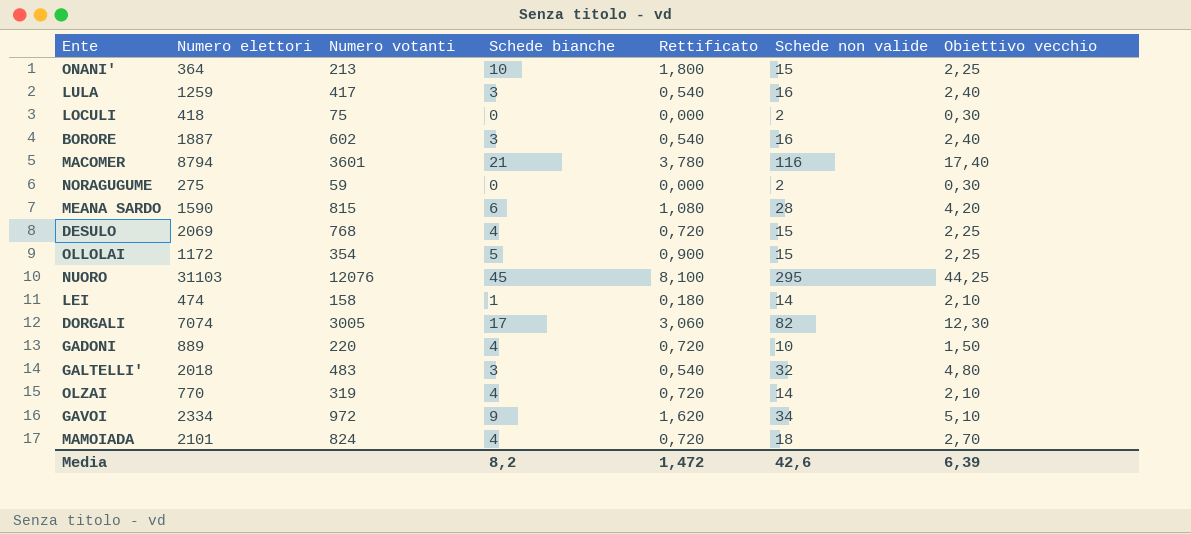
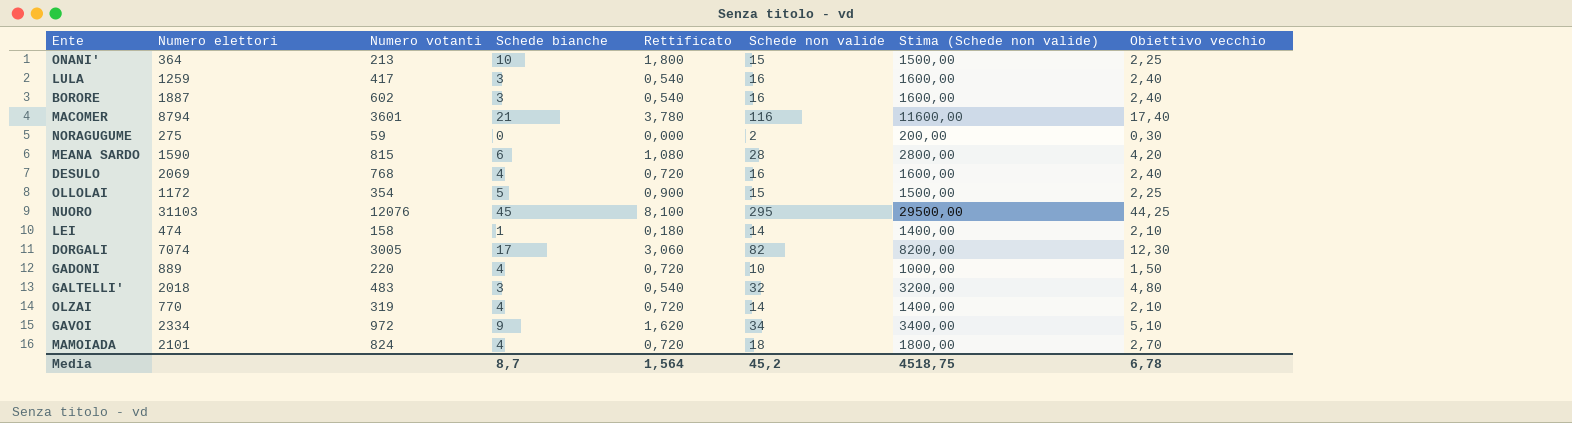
column Stima (Schede non valide) | formula: none -> [Schede non valide] * 100
row LOCULI: 418 | 75 | 0 | 0,000 | 2 | 0,30 -> none
DESULO | Schede non valide: 15 -> 16
DESULO | Obiettivo vecchio: 2,25 -> 2,40
Media | Schede bianche: 8,2 -> 8,7
Media | Rettificato: 1,472 -> 1,564
Media | Schede non valide: 42,6 -> 45,2
Media | Obiettivo vecchio: 6,39 -> 6,78

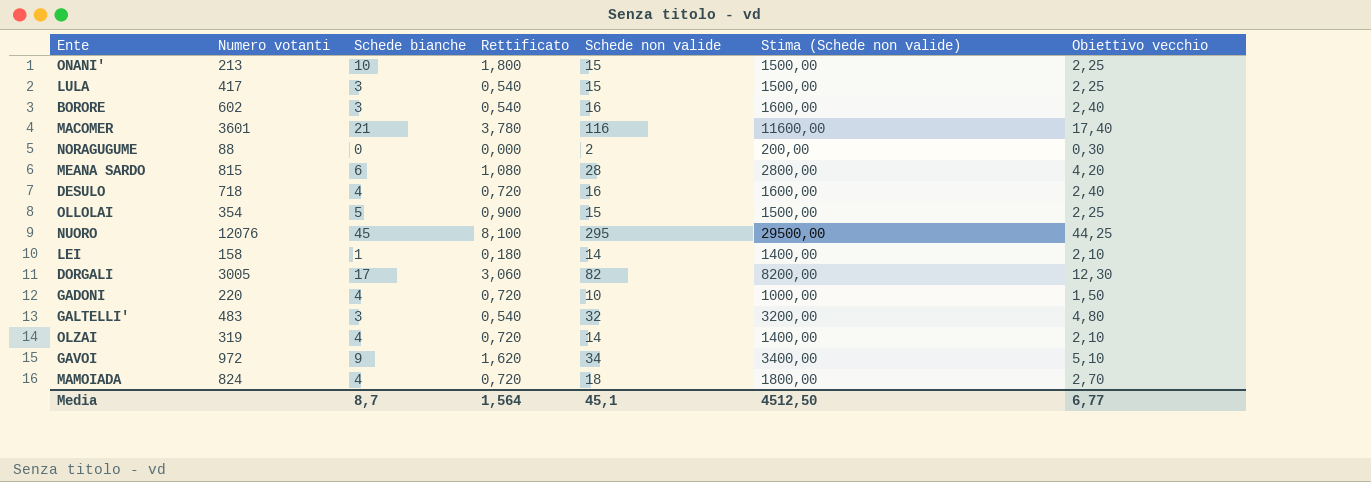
column Numero elettori | position: 2 -> none
LULA | Schede non valide: 16 -> 15
LULA | Stima (Schede non valide): 1600,00 -> 1500,00
LULA | Obiettivo vecchio: 2,40 -> 2,25
NORAGUGUME | Numero votanti: 59 -> 88
DESULO | Numero votanti: 768 -> 718
Media | Schede non valide: 45,2 -> 45,1
Media | Stima (Schede non valide): 4518,75 -> 4512,50
Media | Obiettivo vecchio: 6,78 -> 6,77

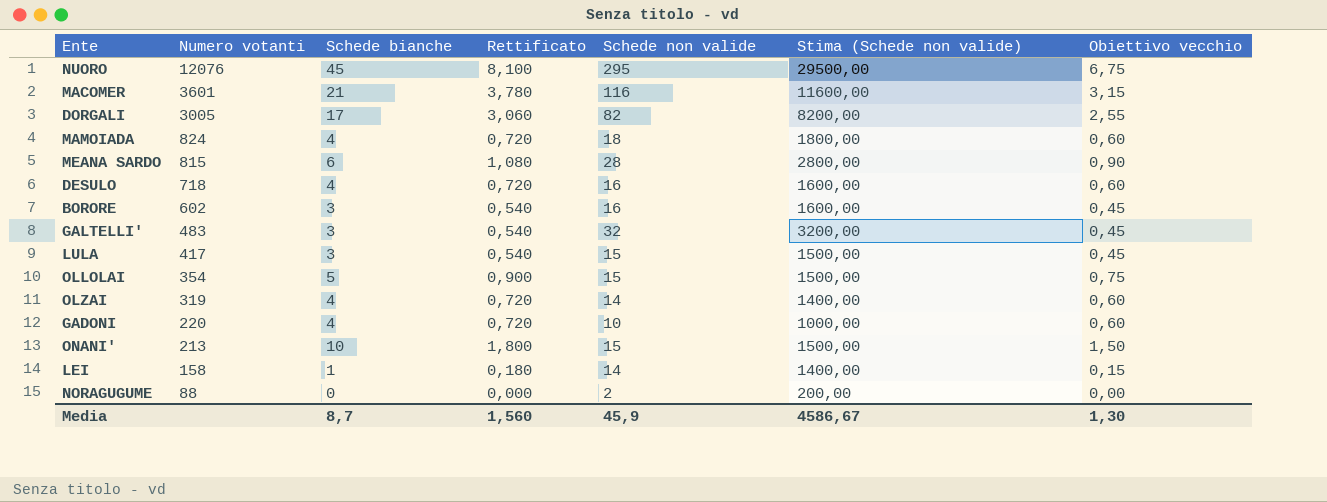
row order: none -> Numero votanti descending
column Obiettivo vecchio | formula: [Schede non valide] * 0,15 -> [Schede bianche] * 0,15
row GAVOI: 972 | 9 | 1,620 | 34 | 3400,00 | 5,10 -> none
Media | Rettificato: 1,564 -> 1,560
Media | Schede non valide: 45,1 -> 45,9
Media | Stima (Schede non valide): 4512,50 -> 4586,67
Media | Obiettivo vecchio: 6,77 -> 1,30

